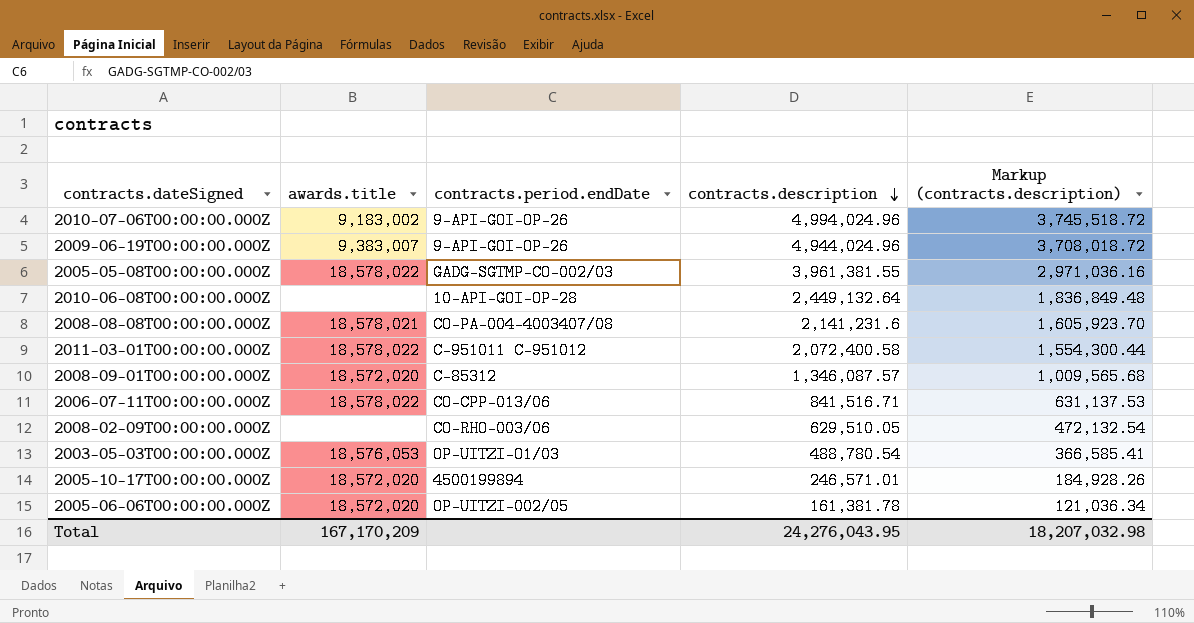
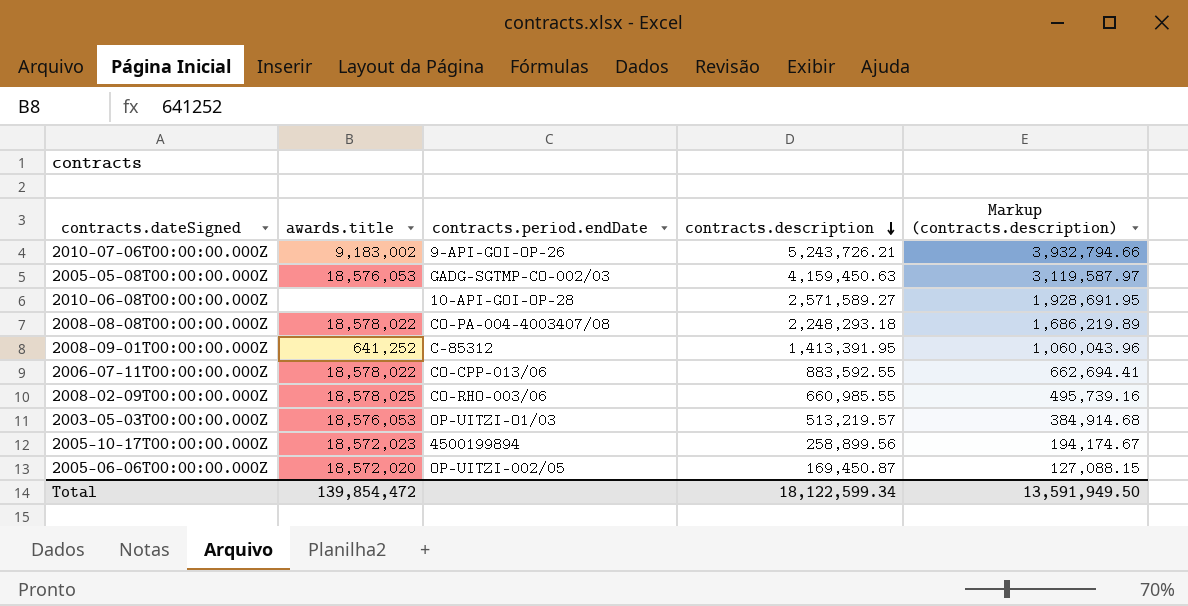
row 2009-06-19T00:00:00.000Z: 9,383,007 | 9-API-GOI-OP-26 | 4,944,024.96 | 3,708,018.72 -> none
row 2011-03-01T00:00:00.000Z: 18,578,022 | C-951011 C-951012 | 2,072,400.58 | 1,554,300.44 -> none
2010-07-06T00:00:00.000Z | contracts.description: 4,994,024.96 -> 5,243,726.21
2010-07-06T00:00:00.000Z | Markup (contracts.description): 3,745,518.72 -> 3,932,794.66
2005-05-08T00:00:00.000Z | awards.title: 18,578,022 -> 18,576,053
2005-05-08T00:00:00.000Z | contracts.description: 3,961,381.55 -> 4,159,450.63
2005-05-08T00:00:00.000Z | Markup (contracts.description): 2,971,036.16 -> 3,119,587.97
2010-06-08T00:00:00.000Z | contracts.description: 2,449,132.64 -> 2,571,589.27
2010-06-08T00:00:00.000Z | Markup (contracts.description): 1,836,849.48 -> 1,928,691.95
2008-08-08T00:00:00.000Z | awards.title: 18,578,021 -> 18,578,022
2008-08-08T00:00:00.000Z | contracts.description: 2,141,231.6 -> 2,248,293.18
2008-08-08T00:00:00.000Z | Markup (contracts.description): 1,605,923.70 -> 1,686,219.89
2008-09-01T00:00:00.000Z | awards.title: 18,572,020 -> 641,252
2008-09-01T00:00:00.000Z | contracts.description: 1,346,087.57 -> 1,413,391.95
2008-09-01T00:00:00.000Z | Markup (contracts.description): 1,009,565.68 -> 1,060,043.96
2006-07-11T00:00:00.000Z | contracts.description: 841,516.71 -> 883,592.55
2006-07-11T00:00:00.000Z | Markup (contracts.description): 631,137.53 -> 662,694.41
2008-02-09T00:00:00.000Z | awards.title: none -> 18,578,025
2008-02-09T00:00:00.000Z | contracts.description: 629,510.05 -> 660,985.55
2008-02-09T00:00:00.000Z | Markup (contracts.description): 472,132.54 -> 495,739.16
2003-05-03T00:00:00.000Z | contracts.description: 488,780.54 -> 513,219.57
2003-05-03T00:00:00.000Z | Markup (contracts.description): 366,585.41 -> 384,914.68
2005-10-17T00:00:00.000Z | awards.title: 18,572,020 -> 18,572,023
2005-10-17T00:00:00.000Z | contracts.description: 246,571.01 -> 258,899.56
2005-10-17T00:00:00.000Z | Markup (contracts.description): 184,928.26 -> 194,174.67
2005-06-06T00:00:00.000Z | contracts.description: 161,381.78 -> 169,450.87
2005-06-06T00:00:00.000Z | Markup (contracts.description): 121,036.34 -> 127,088.15
Total | awards.title: 167,170,209 -> 139,854,472
Total | contracts.description: 24,276,043.95 -> 18,122,599.34
Total | Markup (contracts.description): 18,207,032.98 -> 13,591,949.50

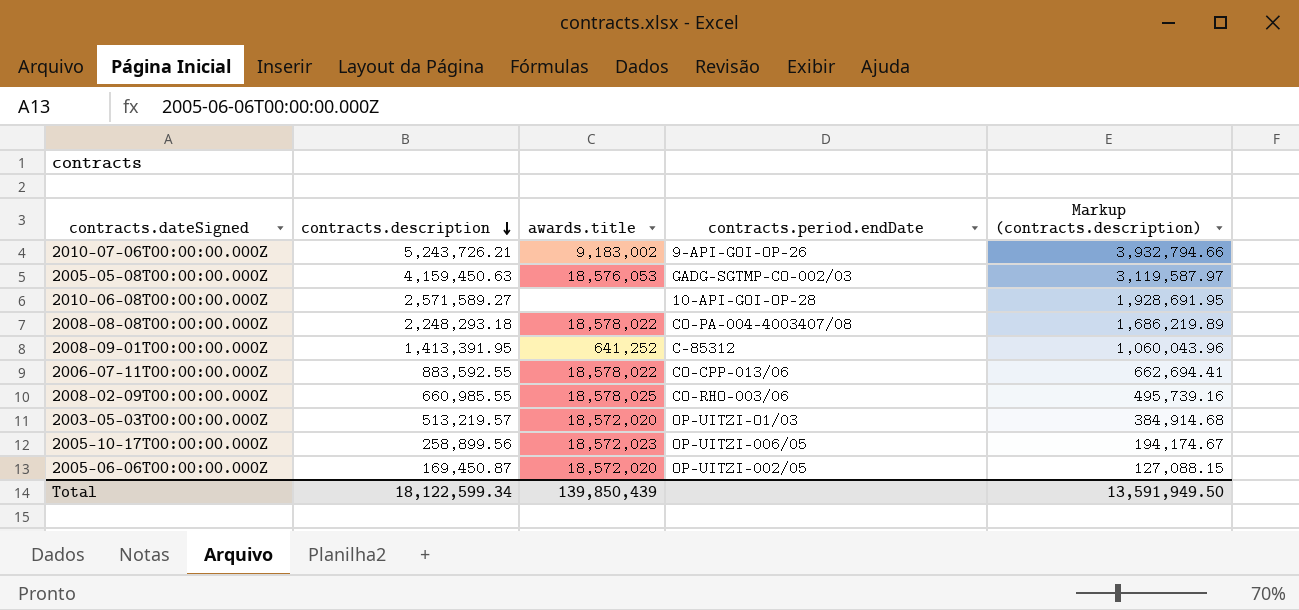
column contracts.description | position: 4 -> 2
2003-05-03T00:00:00.000Z | awards.title: 18,576,053 -> 18,572,020
2005-10-17T00:00:00.000Z | contracts.period.endDate: 4500199894 -> OP-UITZI-006/05
Total | awards.title: 139,854,472 -> 139,850,439

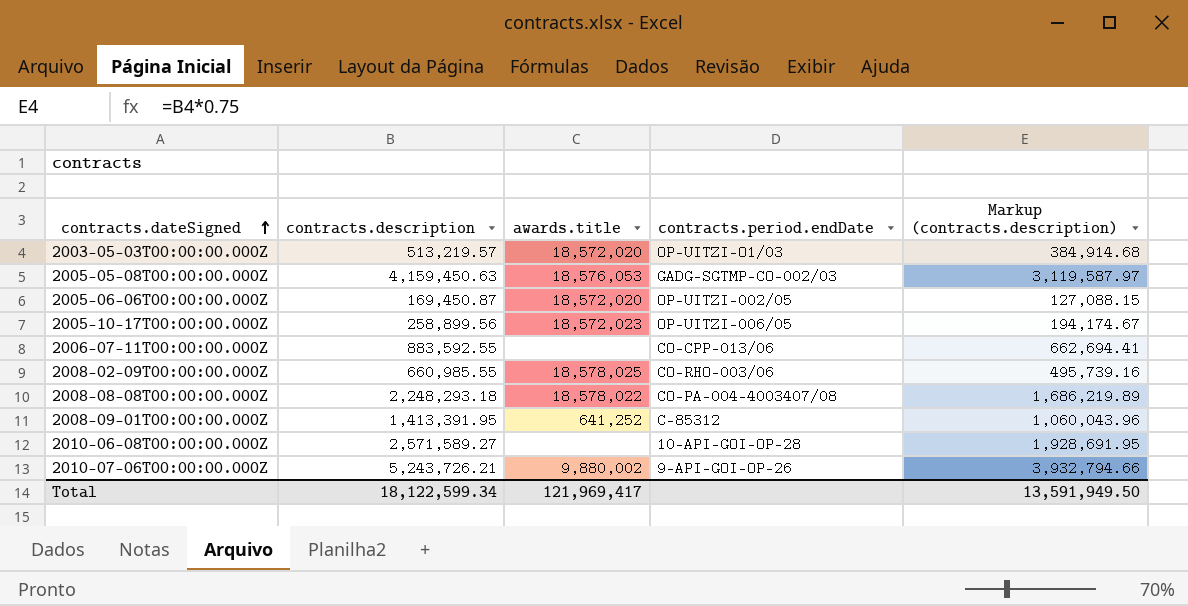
row order: contracts.description descending -> contracts.dateSigned ascending
2006-07-11T00:00:00.000Z | awards.title: 18,578,022 -> none
2010-07-06T00:00:00.000Z | awards.title: 9,183,002 -> 9,880,002
Total | awards.title: 139,850,439 -> 121,969,417

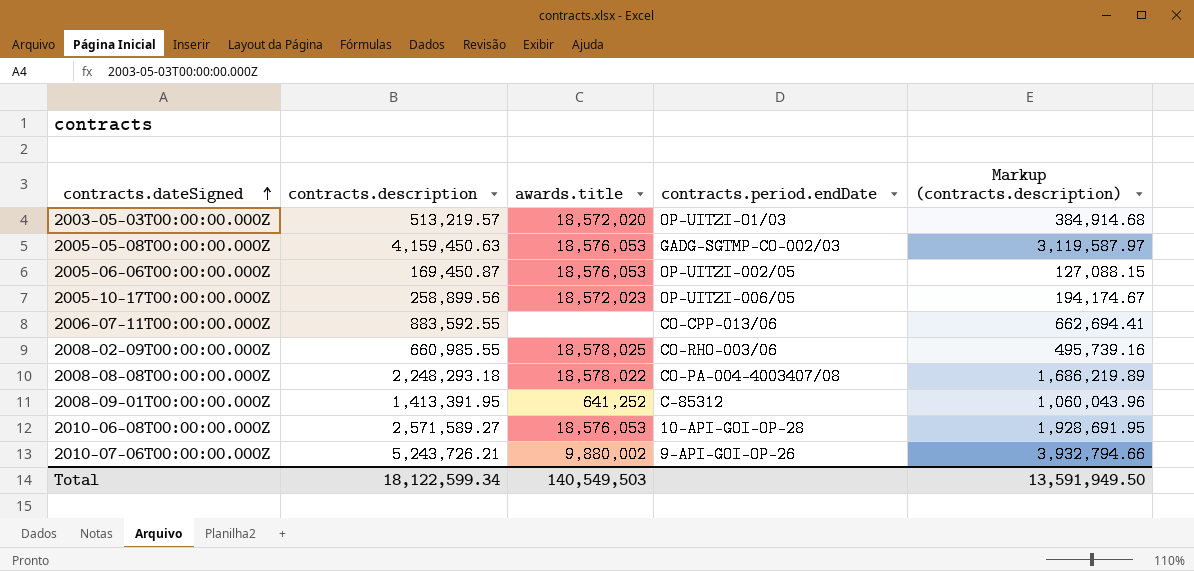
2005-06-06T00:00:00.000Z | awards.title: 18,572,020 -> 18,576,053
2010-06-08T00:00:00.000Z | awards.title: none -> 18,576,053
Total | awards.title: 121,969,417 -> 140,549,503

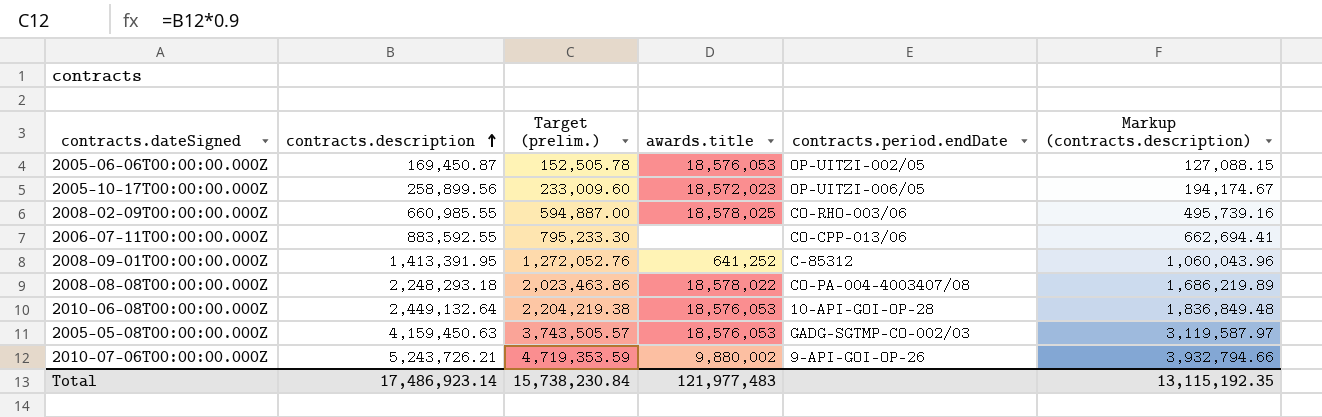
row order: contracts.dateSigned ascending -> contracts.description ascending
column Target (prelim.) | formula: none -> [contracts.description] * 0.9
row 2003-05-03T00:00:00.000Z: 513,219.57 | 18,572,020 | OP-UITZI-O1/03 | 384,914.68 -> none
2010-06-08T00:00:00.000Z | contracts.description: 2,571,589.27 -> 2,449,132.64
2010-06-08T00:00:00.000Z | Markup (contracts.description): 1,928,691.95 -> 1,836,849.48
Total | contracts.description: 18,122,599.34 -> 17,486,923.14
Total | awards.title: 140,549,503 -> 121,977,483
Total | Markup (contracts.description): 13,591,949.50 -> 13,115,192.35

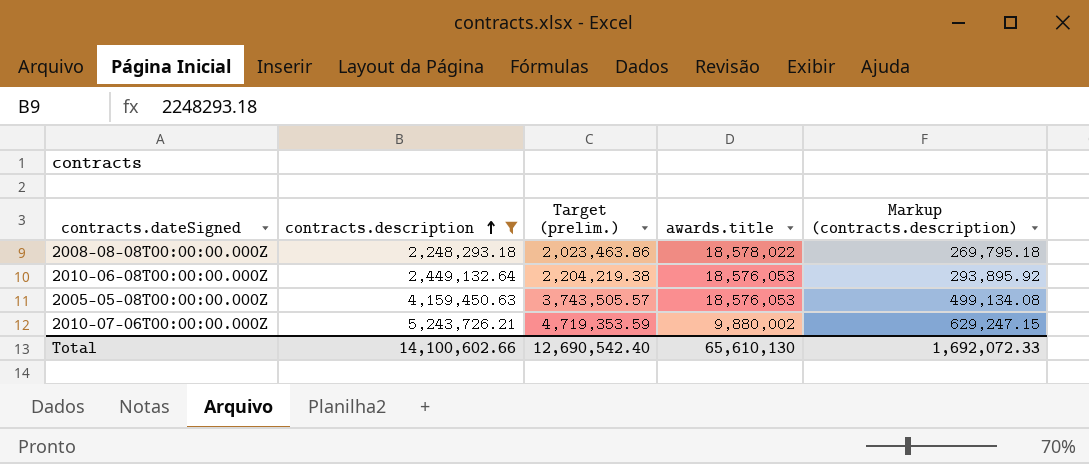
filter: none -> contracts.description >= 2,248,293.18
column contracts.period.endDate | position: 5 -> none
column Markup (contracts.description) | formula: [contracts.description] * 0.75 -> [contracts.description] * 0.12
Total | contracts.description: 17,486,923.14 -> 14,100,602.66
Total | Target (prelim.): 15,738,230.84 -> 12,690,542.40
Total | awards.title: 121,977,483 -> 65,610,130
Total | Markup (contracts.description): 13,115,192.35 -> 1,692,072.33

